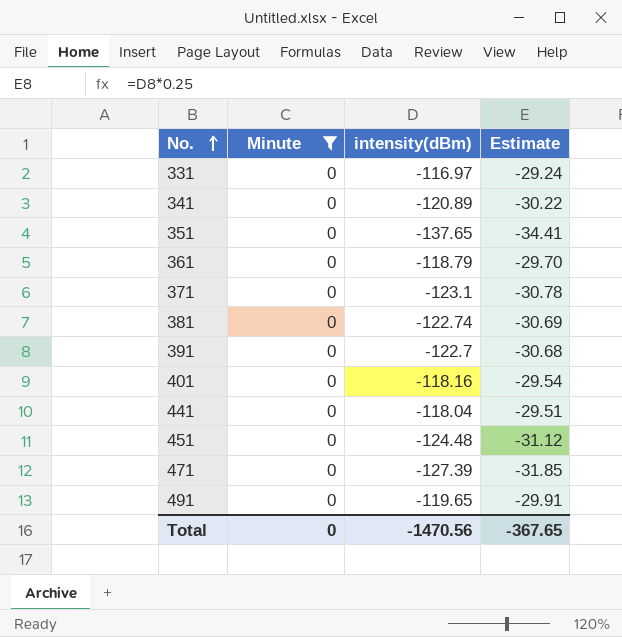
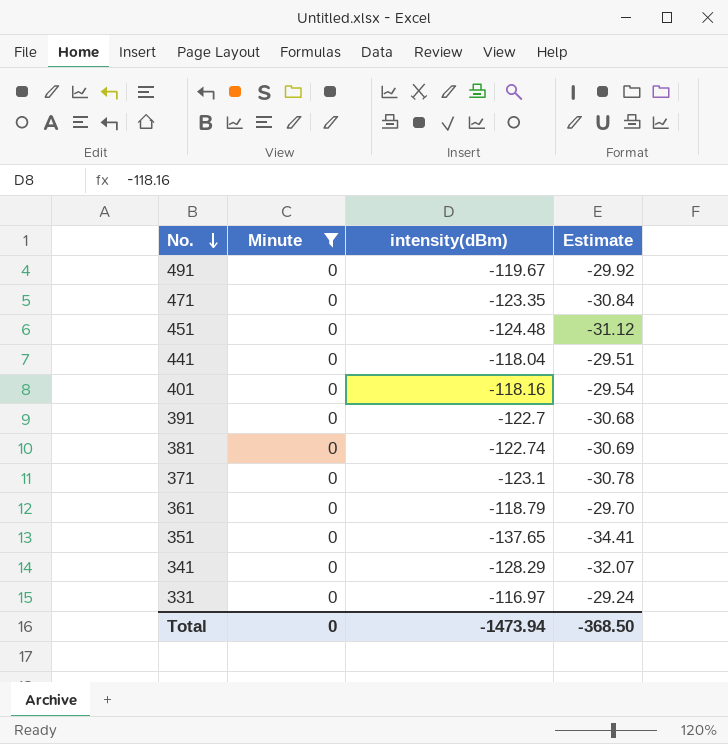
row order: No. ascending -> No. descending
491 | intensity(dBm): -119.65 -> -119.67
491 | Estimate: -29.91 -> -29.92
471 | intensity(dBm): -127.39 -> -123.35
471 | Estimate: -31.85 -> -30.84
341 | intensity(dBm): -120.89 -> -128.29
341 | Estimate: -30.22 -> -32.07
Total | intensity(dBm): -1470.56 -> -1473.94
Total | Estimate: -367.65 -> -368.50

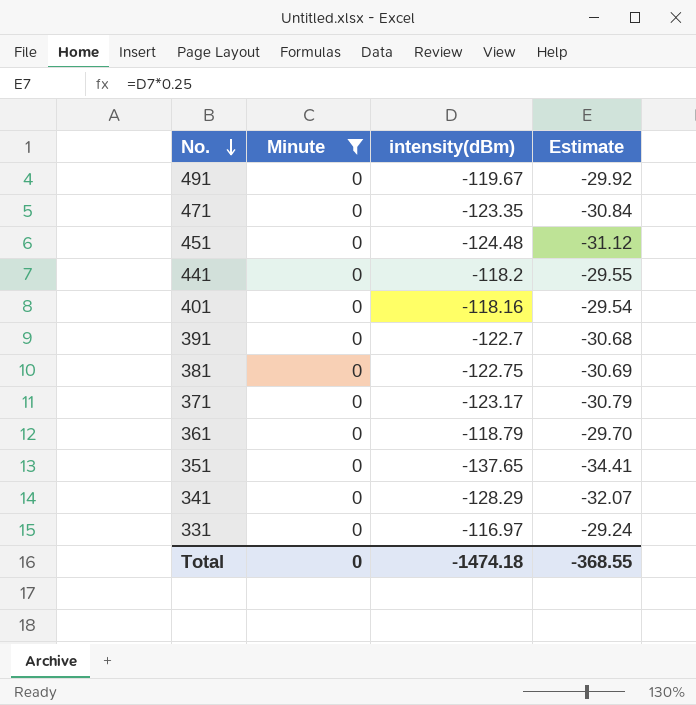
441 | intensity(dBm): -118.04 -> -118.2
441 | Estimate: -29.51 -> -29.55
381 | intensity(dBm): -122.74 -> -122.75
371 | intensity(dBm): -123.1 -> -123.17
371 | Estimate: -30.78 -> -30.79
Total | intensity(dBm): -1473.94 -> -1474.18
Total | Estimate: -368.50 -> -368.55

